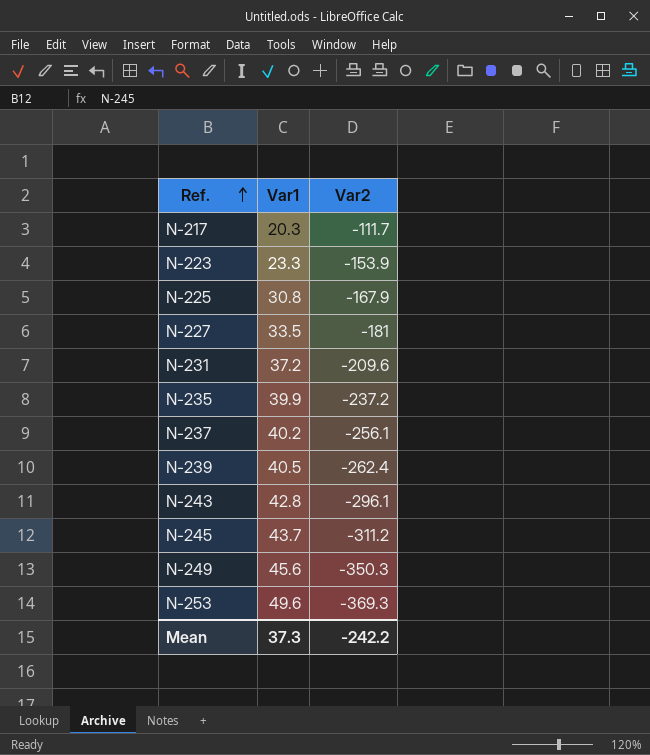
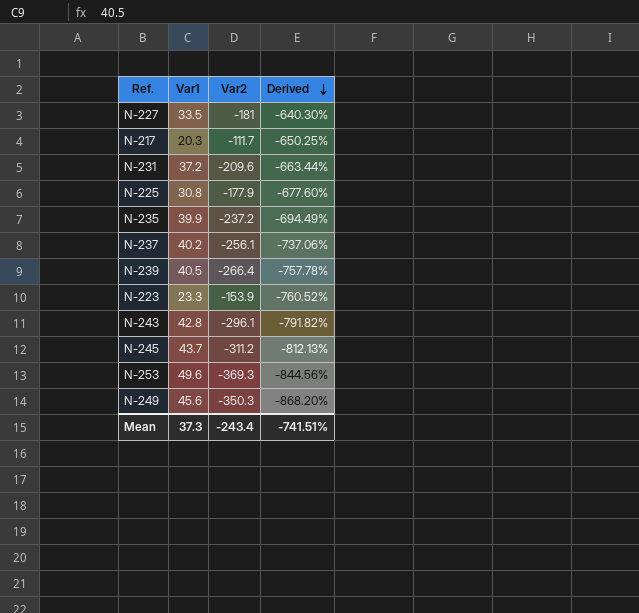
row order: Ref. ascending -> Derived descending
column Derived | formula: none -> ([Var2] - [Var1]) / [Var1]
N-225 | Var2: -167.9 -> -177.9
N-239 | Var2: -262.4 -> -266.4
Mean | Var2: -242.2 -> -243.4

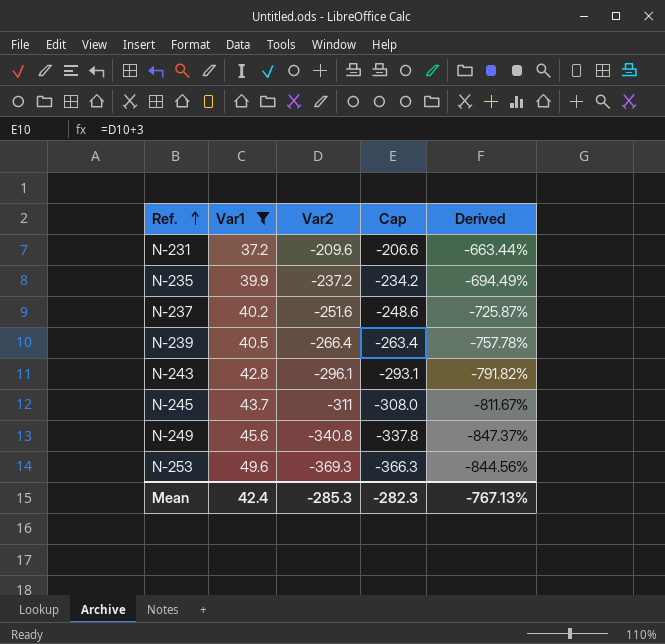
filter: none -> Var1 >= 37.2
row order: Derived descending -> Ref. ascending
column Cap | formula: none -> [Var2] + 3
N-237 | Var2: -256.1 -> -251.6
N-237 | Derived: -737.06% -> -725.87%
N-245 | Var2: -311.2 -> -311
N-245 | Derived: -812.13% -> -811.67%
N-249 | Var2: -350.3 -> -340.8
N-249 | Derived: -868.20% -> -847.37%
Mean | Var1: 37.3 -> 42.4
Mean | Var2: -243.4 -> -285.3
Mean | Derived: -741.51% -> -767.13%

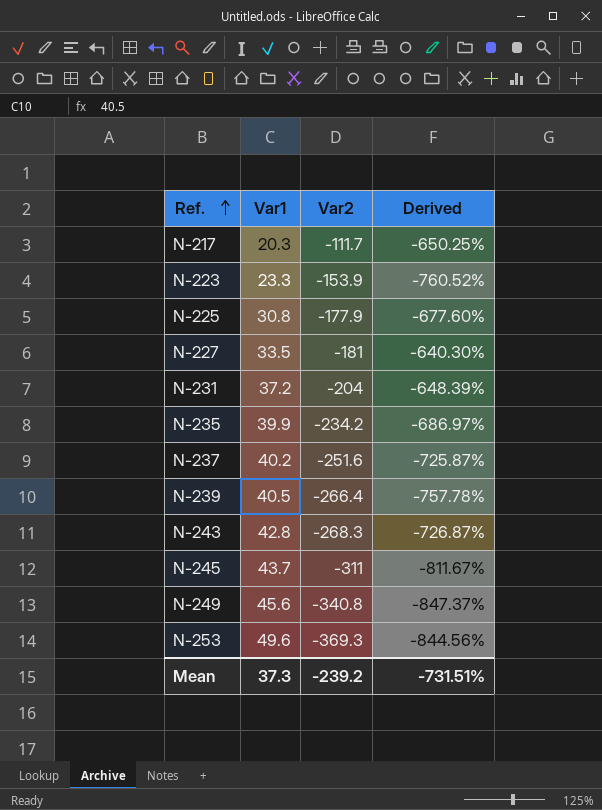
filter: Var1 >= 37.2 -> none
column Cap | formula: [Var2] + 3 -> none
N-231 | Var2: -209.6 -> -204
N-231 | Derived: -663.44% -> -648.39%
N-235 | Var2: -237.2 -> -234.2
N-235 | Derived: -694.49% -> -686.97%
N-243 | Var2: -296.1 -> -268.3
N-243 | Derived: -791.82% -> -726.87%
Mean | Var1: 42.4 -> 37.3
Mean | Var2: -285.3 -> -239.2
Mean | Derived: -767.13% -> -731.51%

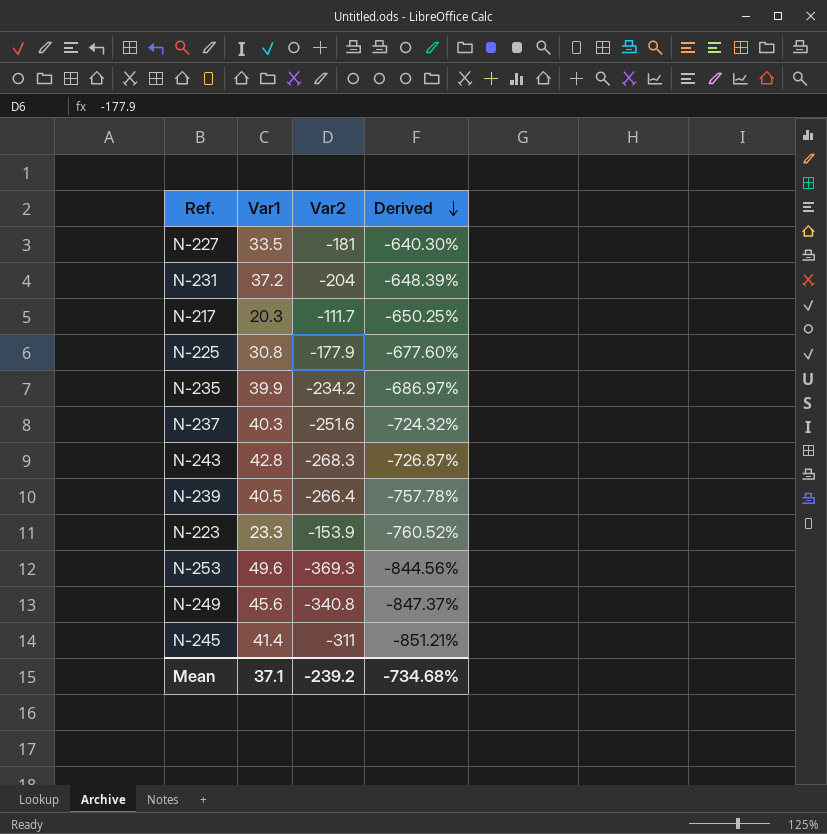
row order: Ref. ascending -> Derived descending
N-237 | Var1: 40.2 -> 40.3
N-237 | Derived: -725.87% -> -724.32%
N-245 | Var1: 43.7 -> 41.4
N-245 | Derived: -811.67% -> -851.21%
Mean | Var1: 37.3 -> 37.1
Mean | Derived: -731.51% -> -734.68%

